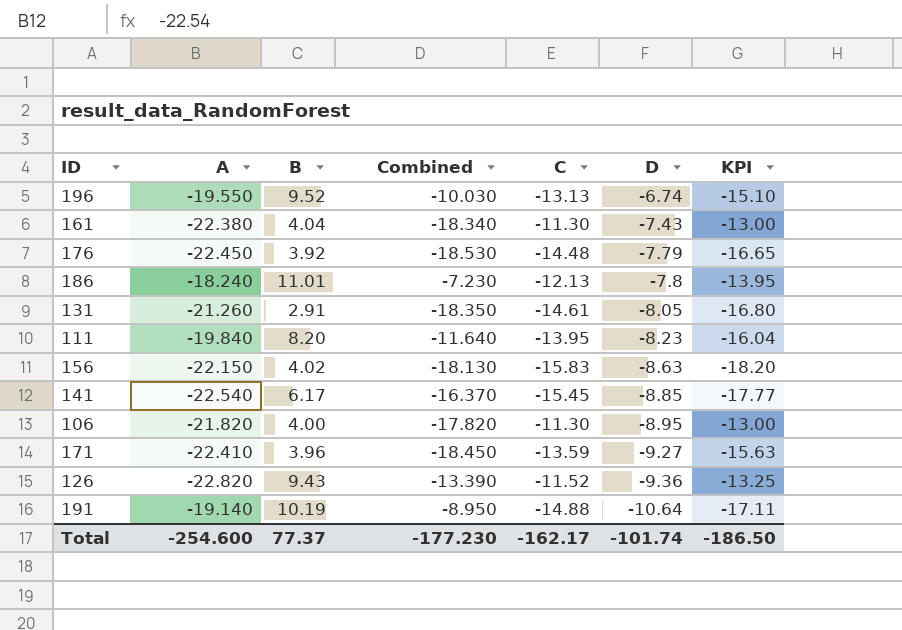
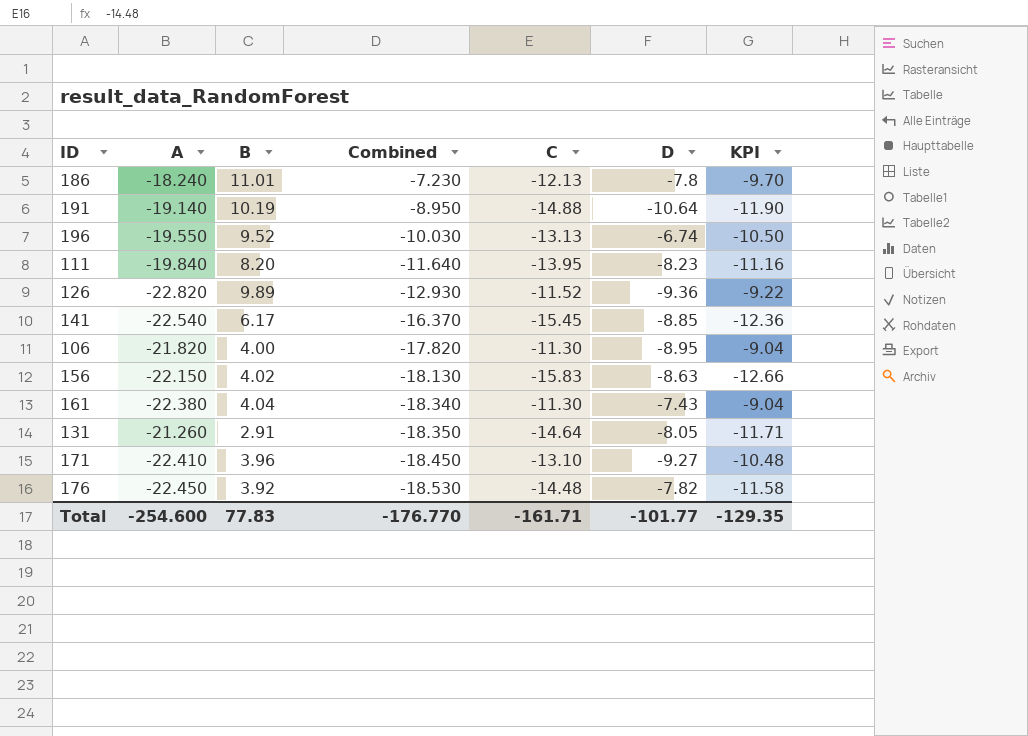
row order: D descending -> Combined descending
column KPI | formula: [C] * 1.15 -> [C] * 0.8
126 | B: 9.43 -> 9.89
126 | Combined: -13.390 -> -12.930
131 | C: -14.61 -> -14.64
171 | C: -13.59 -> -13.10
176 | D: -7.79 -> -7.82
Total | B: 77.37 -> 77.83
Total | Combined: -177.230 -> -176.770
Total | C: -162.17 -> -161.71
Total | D: -101.74 -> -101.77
Total | KPI: -186.50 -> -129.35

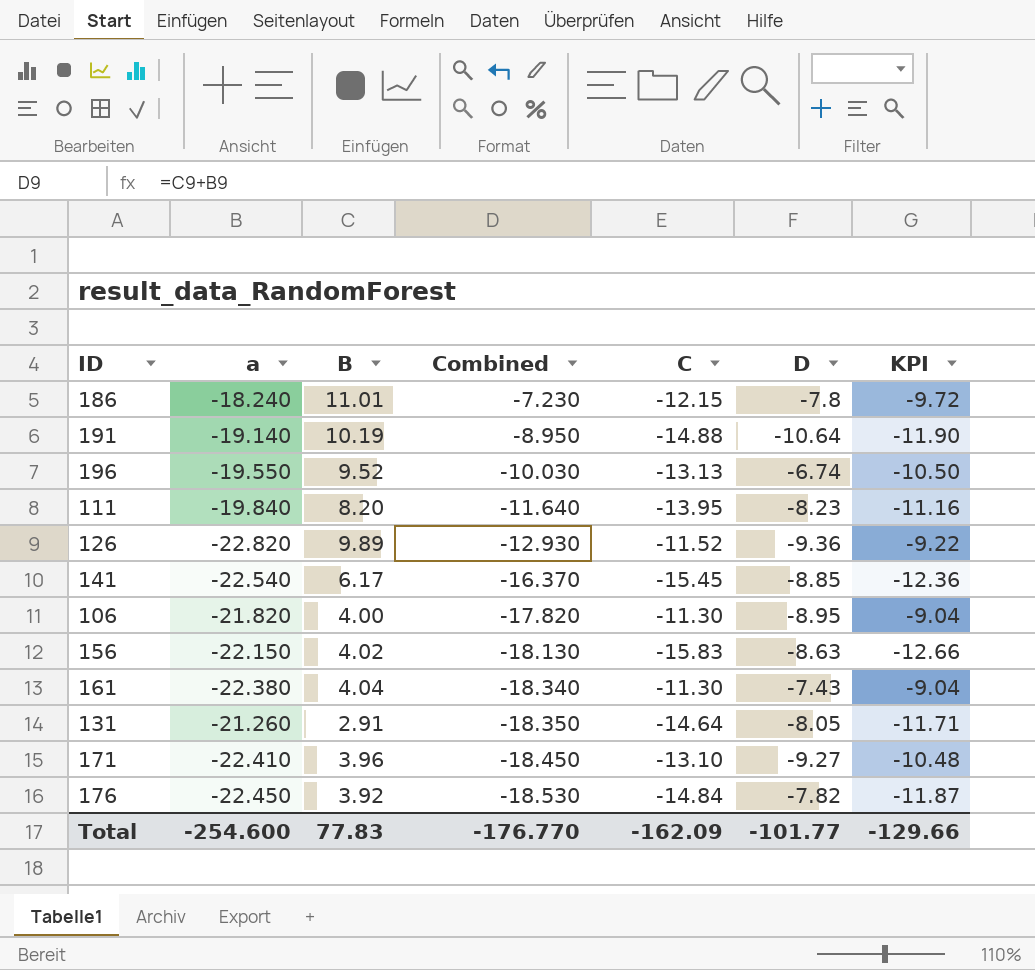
column name: A -> a
186 | C: -12.13 -> -12.15
186 | KPI: -9.70 -> -9.72
176 | C: -14.48 -> -14.84
176 | KPI: -11.58 -> -11.87
Total | C: -161.71 -> -162.09
Total | KPI: -129.35 -> -129.66

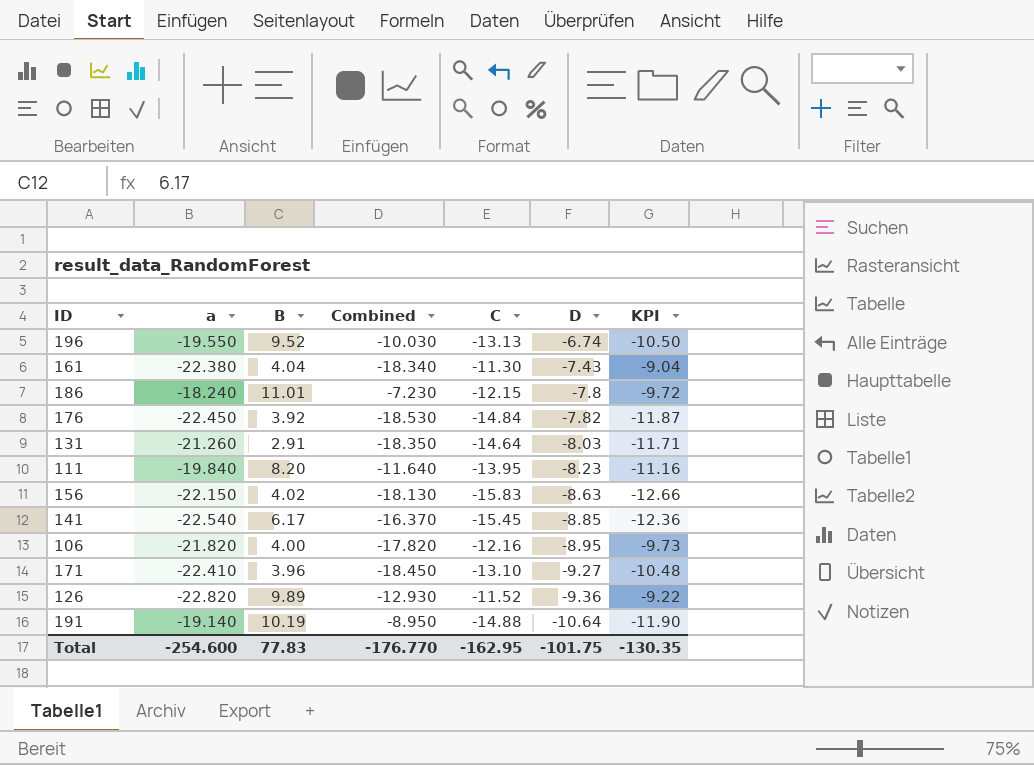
row order: Combined descending -> D descending
131 | D: -8.05 -> -8.03
106 | C: -11.30 -> -12.16
106 | KPI: -9.04 -> -9.73
Total | C: -162.09 -> -162.95
Total | D: -101.77 -> -101.75
Total | KPI: -129.66 -> -130.35

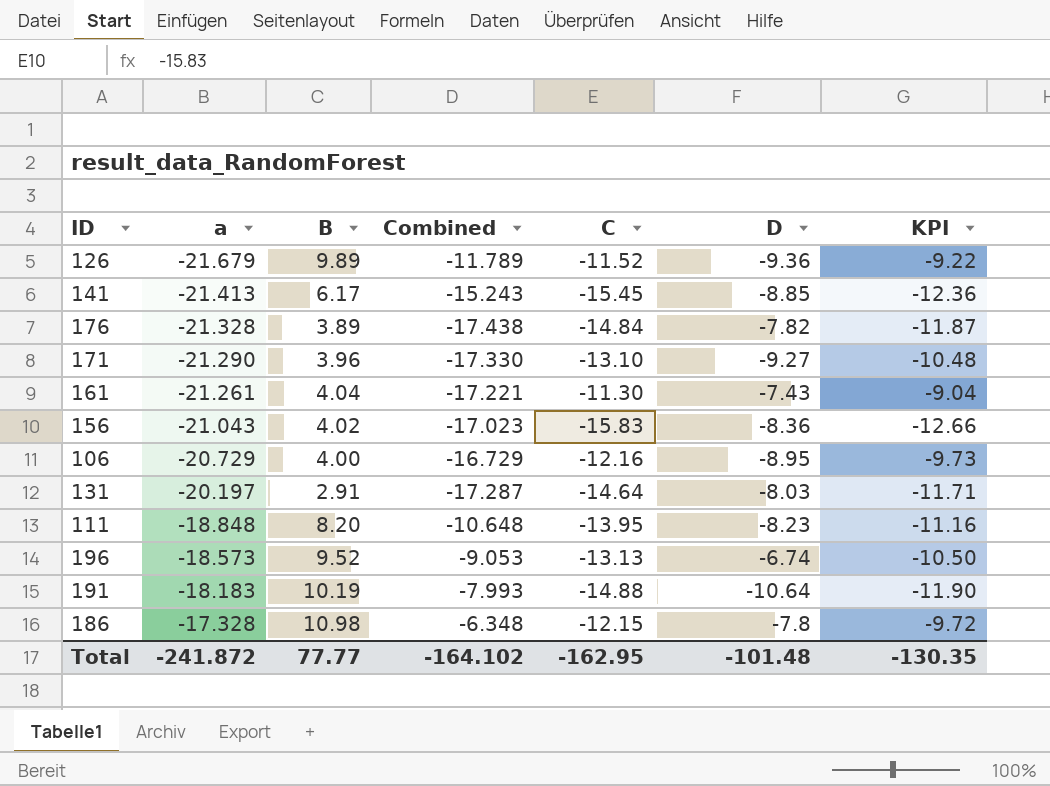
row order: D descending -> a ascending
126 | a: -22.820 -> -21.679
126 | Combined: -12.930 -> -11.789
141 | a: -22.540 -> -21.413
141 | Combined: -16.370 -> -15.243
176 | a: -22.450 -> -21.328
176 | B: 3.92 -> 3.89
176 | Combined: -18.530 -> -17.438
171 | a: -22.410 -> -21.290
171 | Combined: -18.450 -> -17.330
161 | a: -22.380 -> -21.261
161 | Combined: -18.340 -> -17.221
156 | a: -22.150 -> -21.043
156 | Combined: -18.130 -> -17.023
156 | D: -8.63 -> -8.36
106 | a: -21.820 -> -20.729
106 | Combined: -17.820 -> -16.729
131 | a: -21.260 -> -20.197
131 | Combined: -18.350 -> -17.287
111 | a: -19.840 -> -18.848
111 | Combined: -11.640 -> -10.648
196 | a: -19.550 -> -18.573
196 | Combined: -10.030 -> -9.053
191 | a: -19.140 -> -18.183
191 | Combined: -8.950 -> -7.993
186 | a: -18.240 -> -17.328
186 | B: 11.01 -> 10.98
186 | Combined: -7.230 -> -6.348
Total | a: -254.600 -> -241.872
Total | B: 77.83 -> 77.77
Total | Combined: -176.770 -> -164.102
Total | D: -101.75 -> -101.48

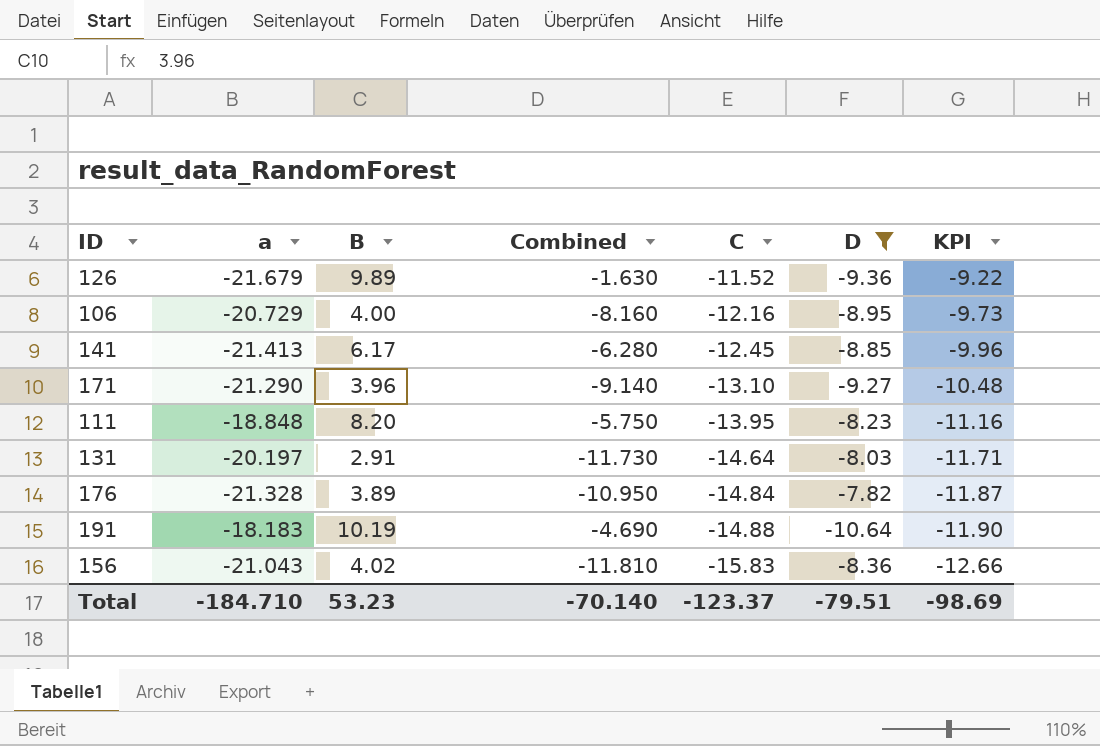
filter: none -> D <= -7.82
row order: a ascending -> C descending
column Combined | formula: [a] + [B] -> [B] + [C]
141 | C: -15.45 -> -12.45
141 | KPI: -12.36 -> -9.96
Total | a: -241.872 -> -184.710
Total | B: 77.77 -> 53.23
Total | Combined: -164.102 -> -70.140
Total | C: -162.95 -> -123.37
Total | D: -101.48 -> -79.51
Total | KPI: -130.35 -> -98.69

